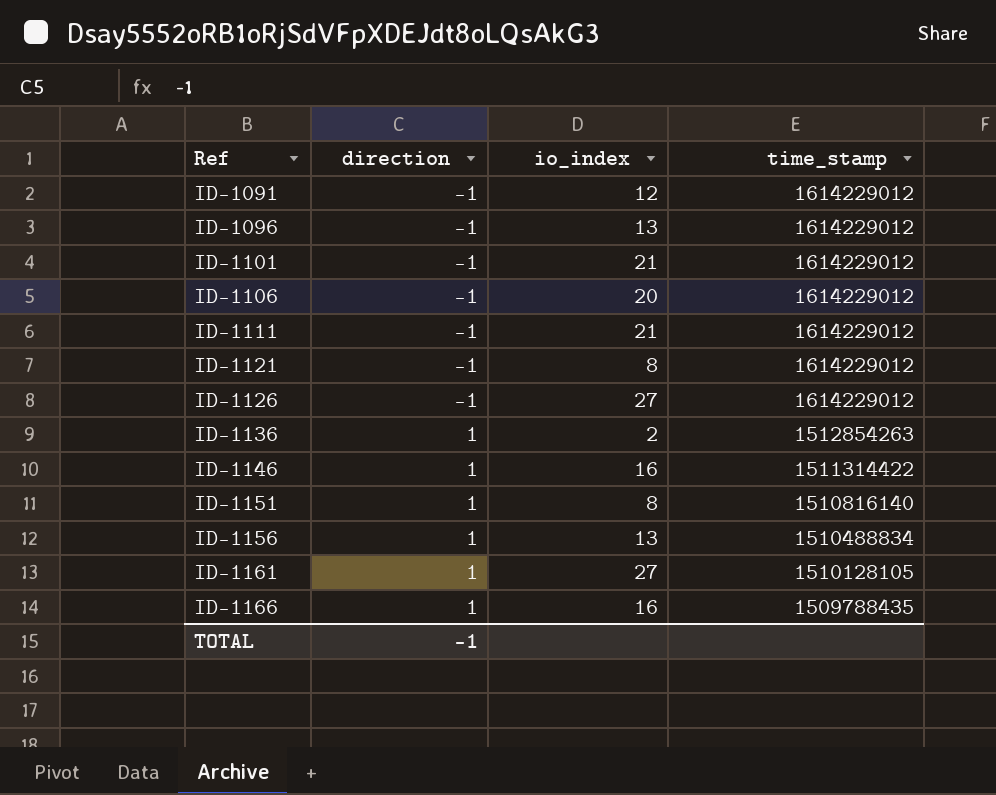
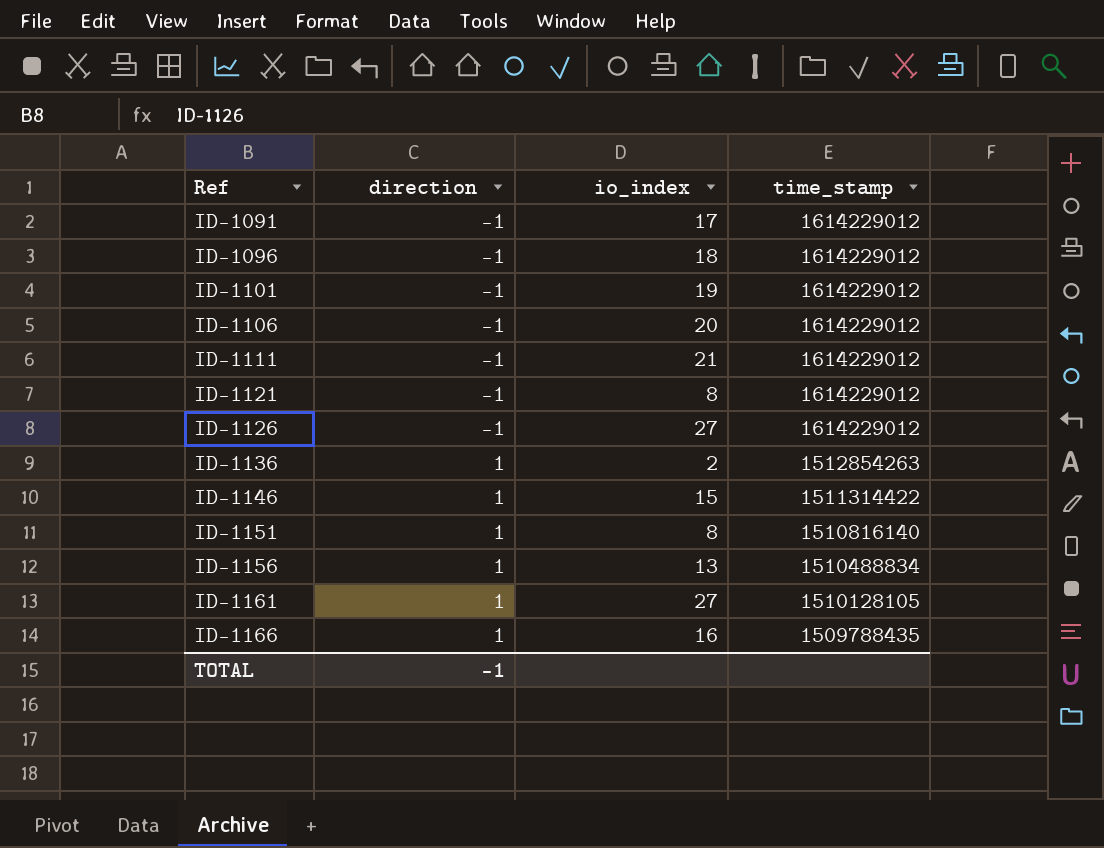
ID-1091 | io_index: 12 -> 17
ID-1096 | io_index: 13 -> 18
ID-1101 | io_index: 21 -> 19
ID-1146 | io_index: 16 -> 15

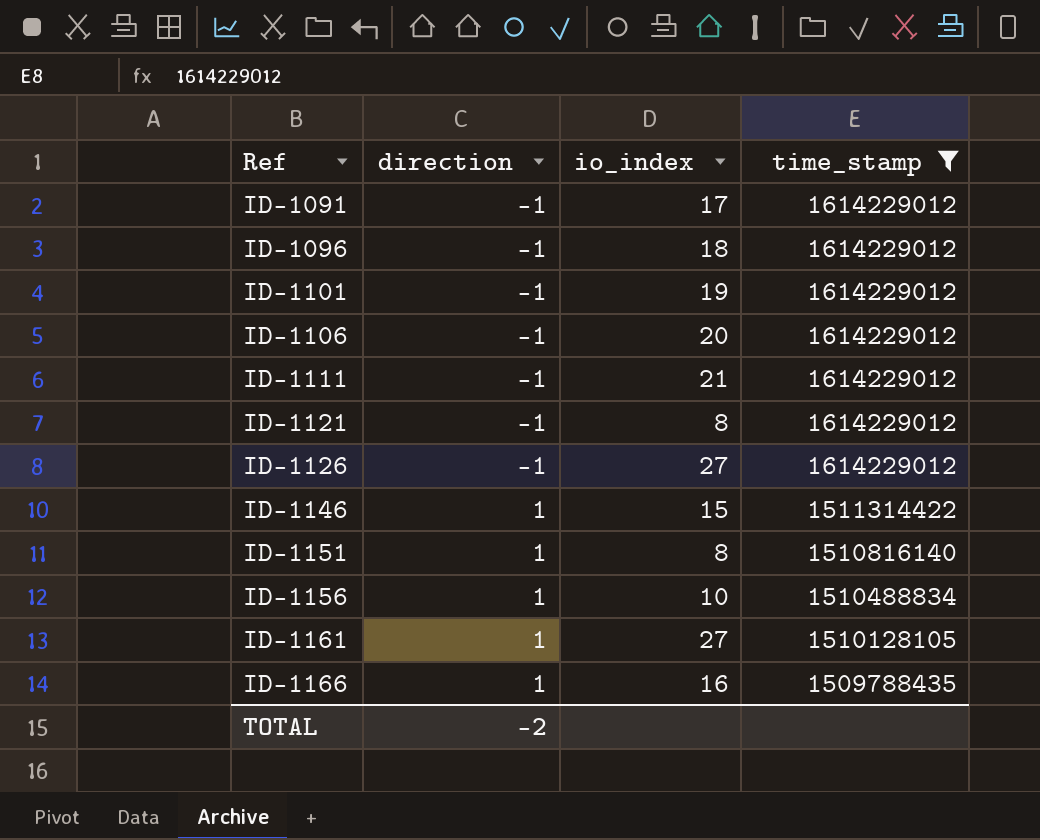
filter: none -> time_stamp != 1512854263
ID-1156 | io_index: 13 -> 10
TOTAL | direction: -1 -> -2

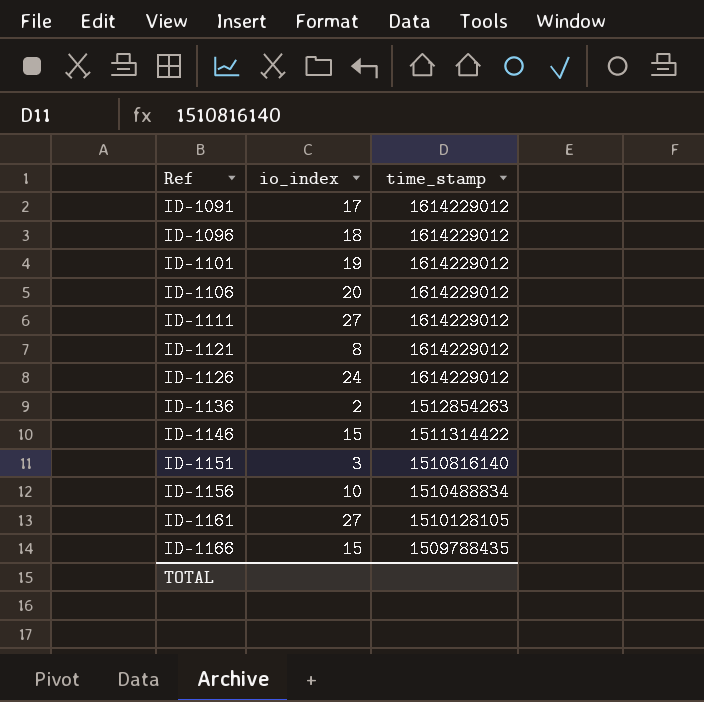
filter: time_stamp != 1512854263 -> none
column direction | position: 2 -> none
ID-1111 | io_index: 21 -> 27
ID-1126 | io_index: 27 -> 24
ID-1151 | io_index: 8 -> 3
ID-1166 | io_index: 16 -> 15

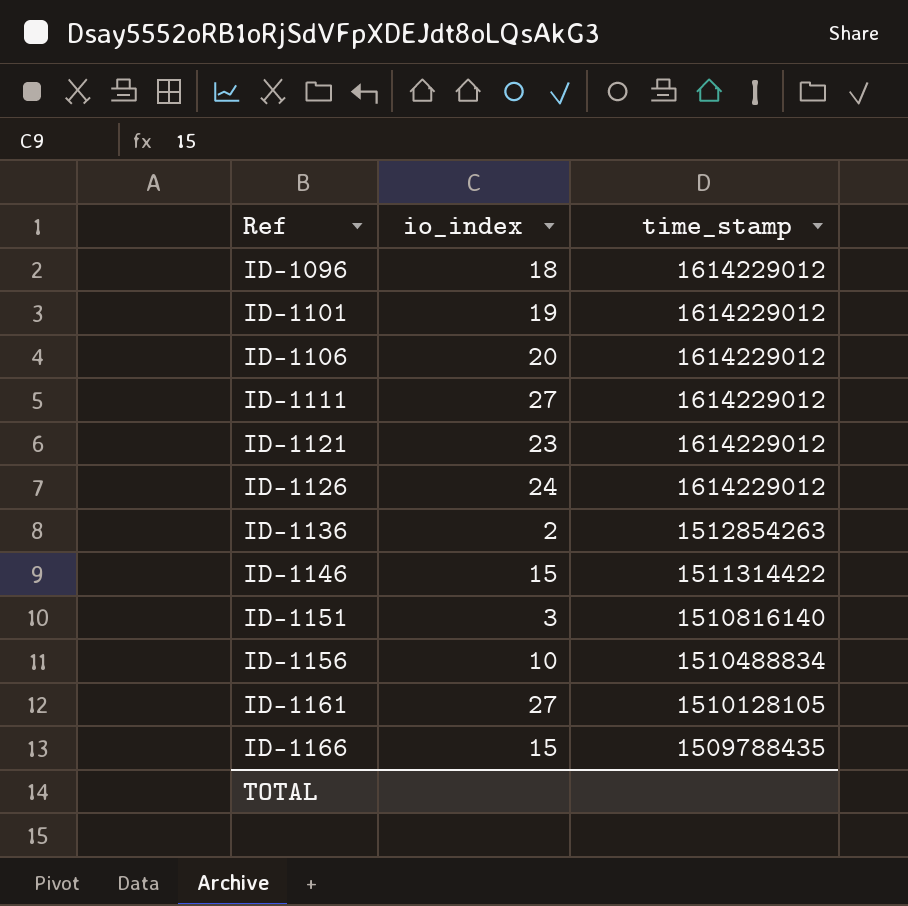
row ID-1091: 17 | 1614229012 -> none
ID-1121 | io_index: 8 -> 23

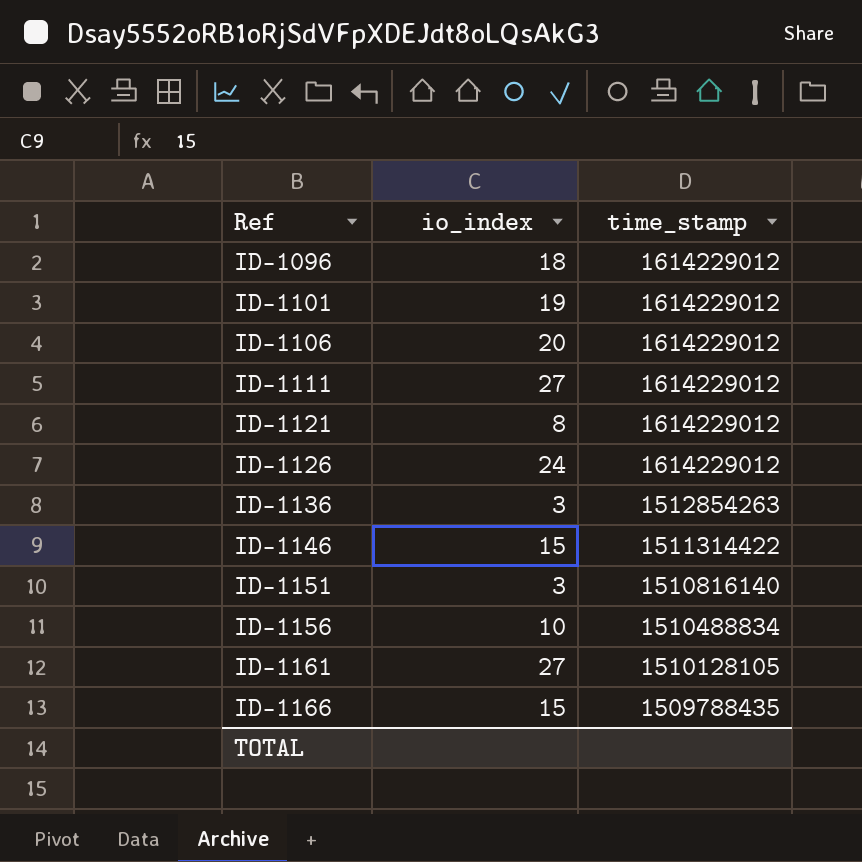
ID-1121 | io_index: 23 -> 8
ID-1136 | io_index: 2 -> 3

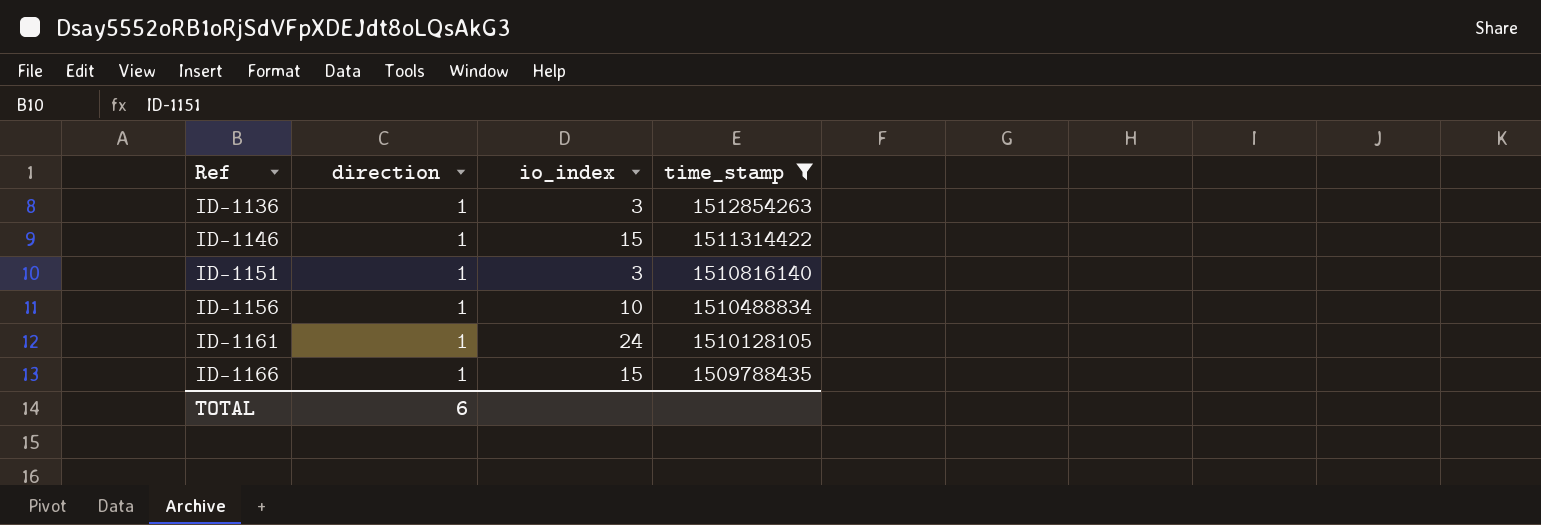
filter: none -> time_stamp != 1614229012
column direction | position: none -> 2
ID-1161 | io_index: 27 -> 24

